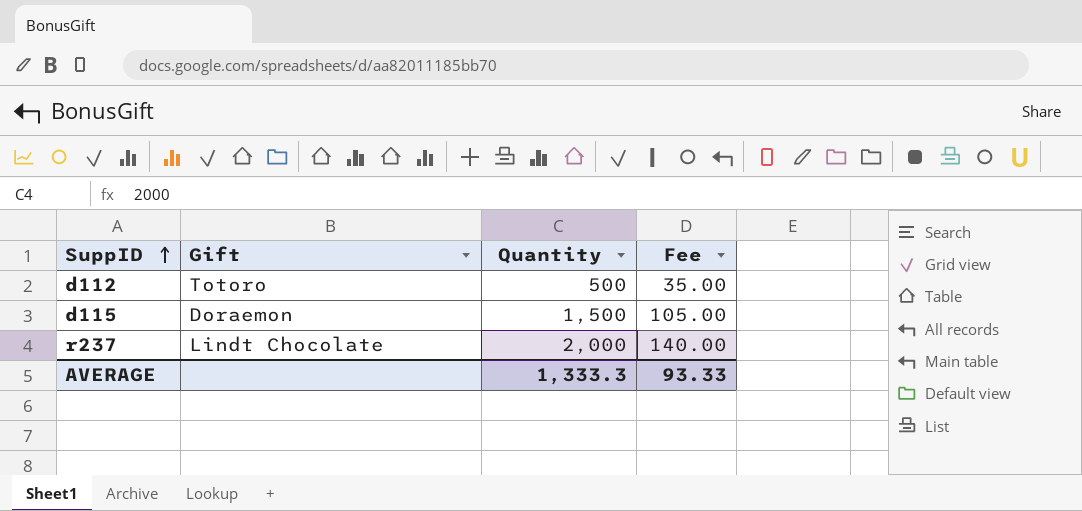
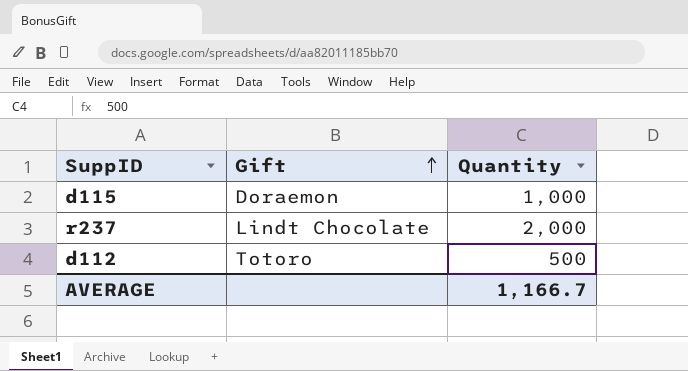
row order: SuppID ascending -> Gift ascending
column Fee | formula: [Quantity] * 0.07 -> none
d115 | Quantity: 1,500 -> 1,000
AVERAGE | Quantity: 1,333.3 -> 1,166.7

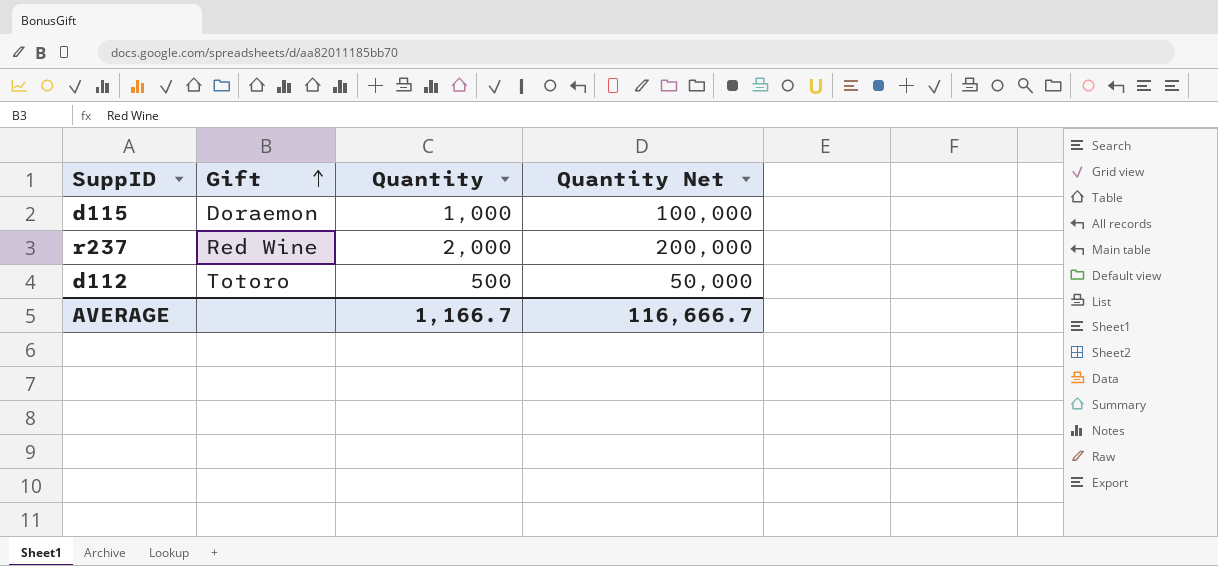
column Quantity Net | formula: none -> [Quantity] * 100
r237 | Gift: Lindt Chocolate -> Red Wine

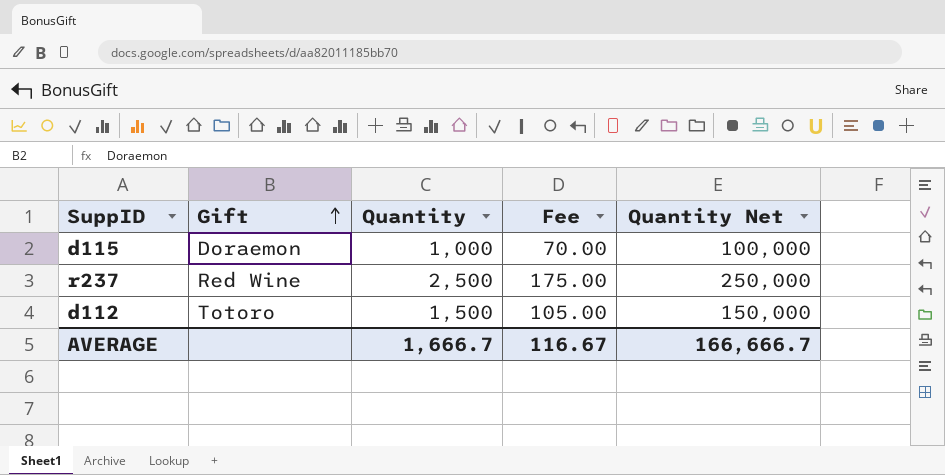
column Fee | formula: none -> [Quantity] * 0.07
r237 | Quantity: 2,000 -> 2,500
r237 | Quantity Net: 200,000 -> 250,000
d112 | Quantity: 500 -> 1,500
d112 | Quantity Net: 50,000 -> 150,000
AVERAGE | Quantity: 1,166.7 -> 1,666.7
AVERAGE | Quantity Net: 116,666.7 -> 166,666.7

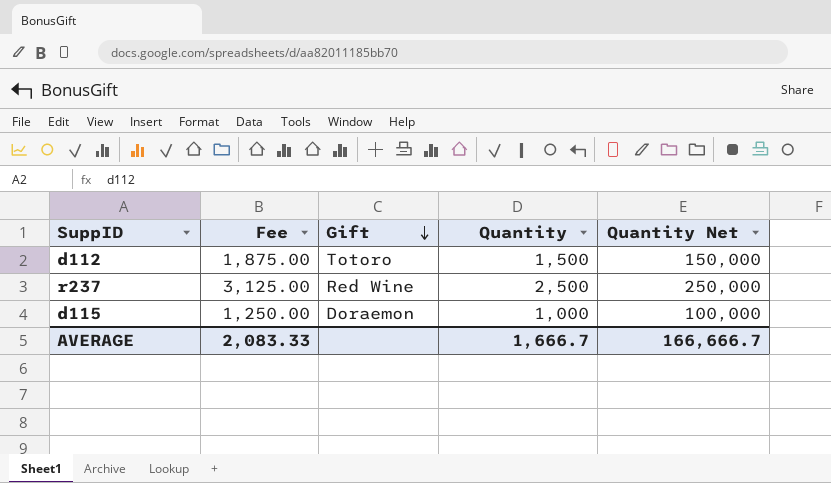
row order: Gift ascending -> Gift descending
column Fee | formula: [Quantity] * 0.07 -> [Quantity] * 1.25
column Fee | position: 4 -> 2
AVERAGE | Fee: 116.67 -> 2,083.33

